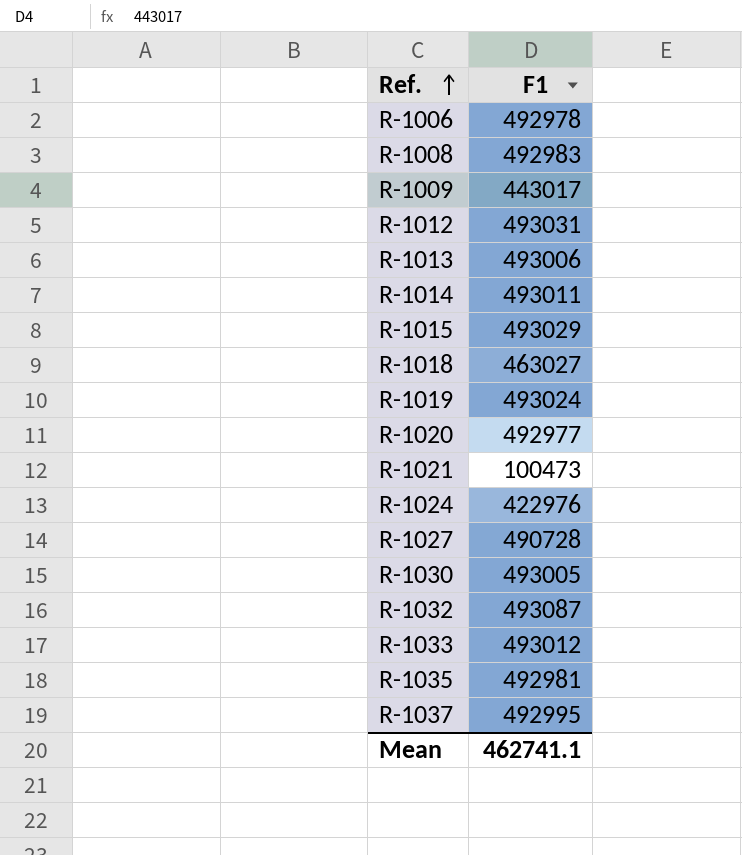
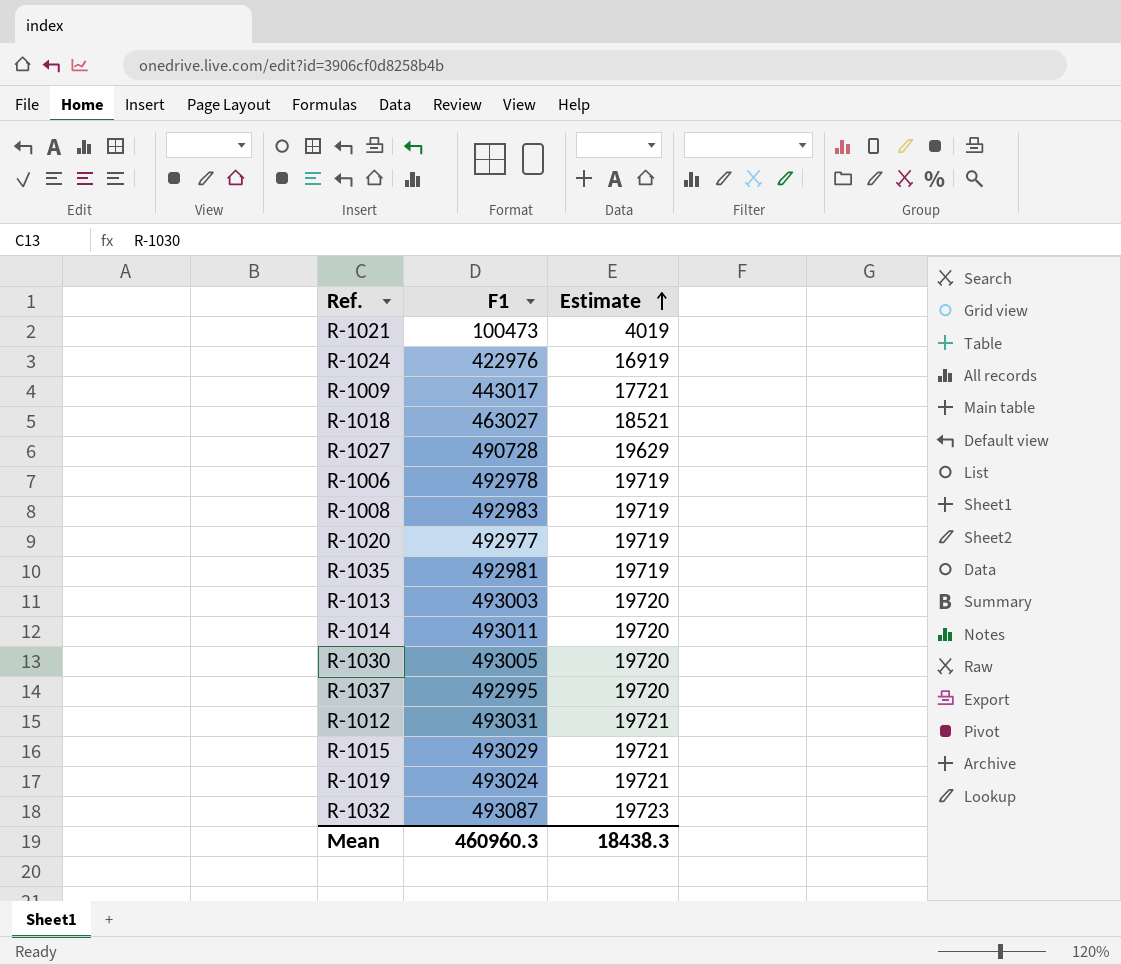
row order: Ref. ascending -> Estimate ascending
column Estimate | formula: none -> [F1] * 0.04
row R-1033: 493012 -> none
R-1013 | F1: 493006 -> 493003
Mean | F1: 462741.1 -> 460960.3

